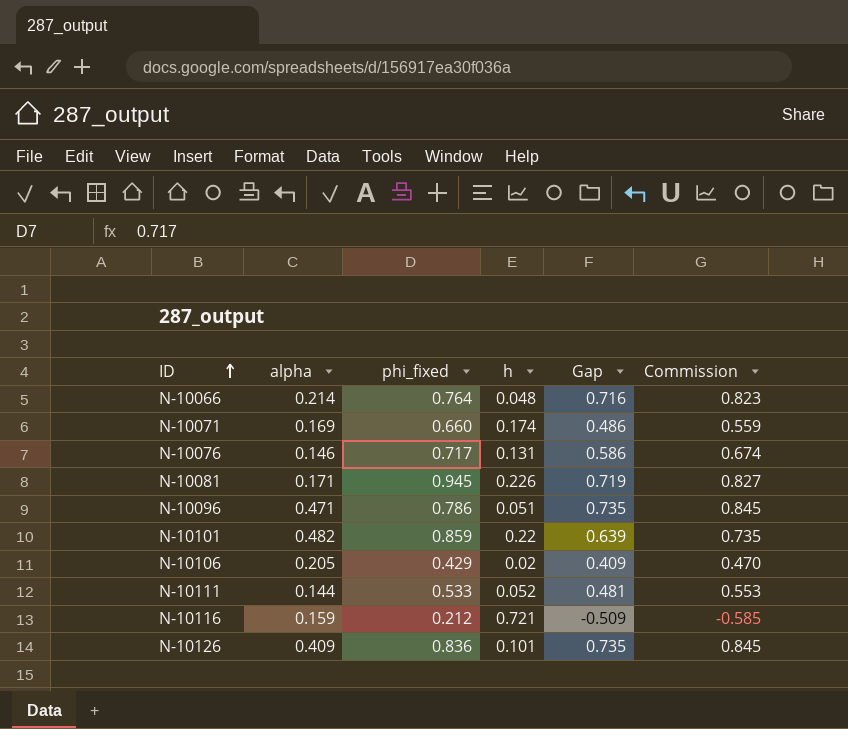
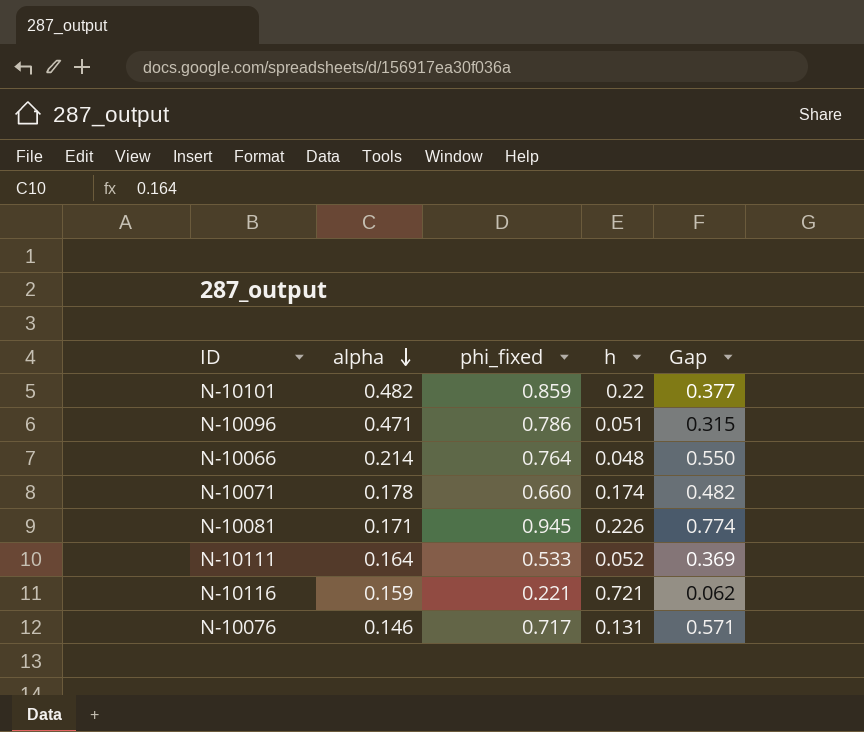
row order: ID ascending -> alpha descending
column Commission | formula: [Gap] * 1.15 -> none
column Gap | formula: [phi_fixed] - [h] -> [phi_fixed] - [alpha]
row N-10106: 0.205 | 0.429 | 0.02 | 0.409 | 0.470 -> none
row N-10126: 0.409 | 0.836 | 0.101 | 0.735 | 0.845 -> none
N-10071 | alpha: 0.169 -> 0.178
N-10111 | alpha: 0.144 -> 0.164
N-10116 | phi_fixed: 0.212 -> 0.221

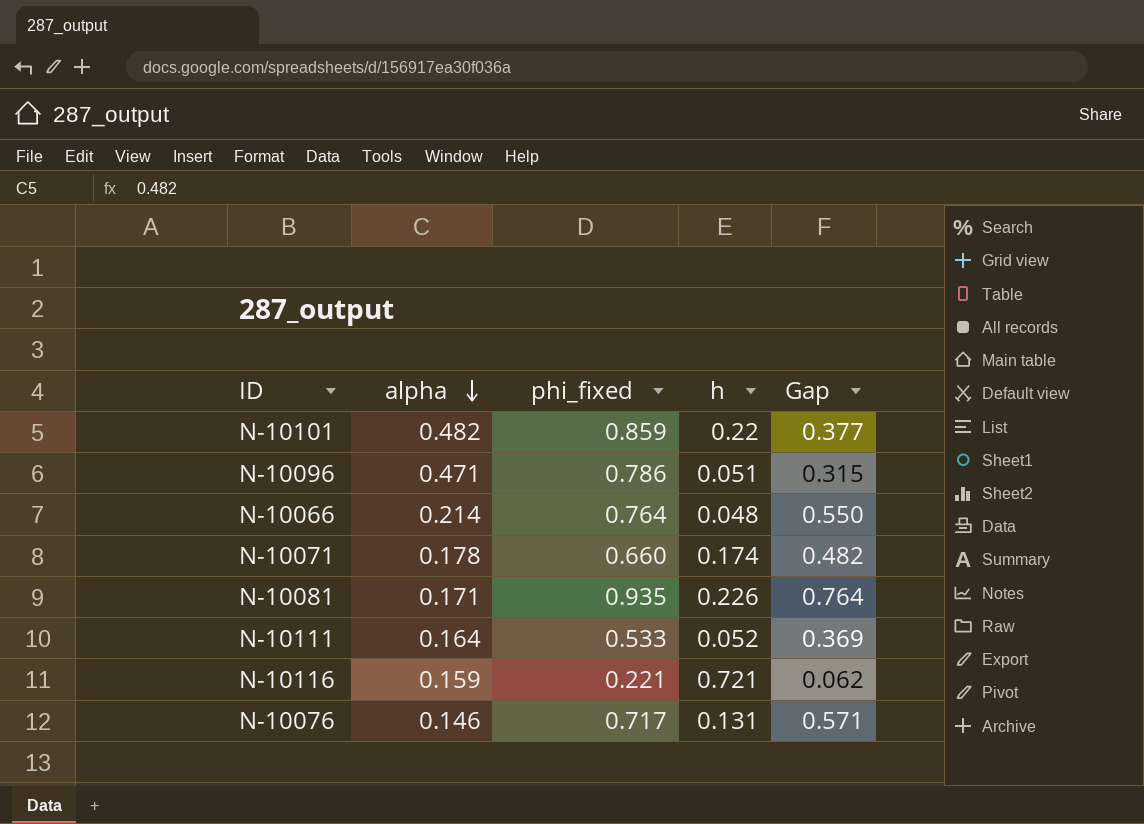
N-10081 | phi_fixed: 0.945 -> 0.935
N-10081 | Gap: 0.774 -> 0.764

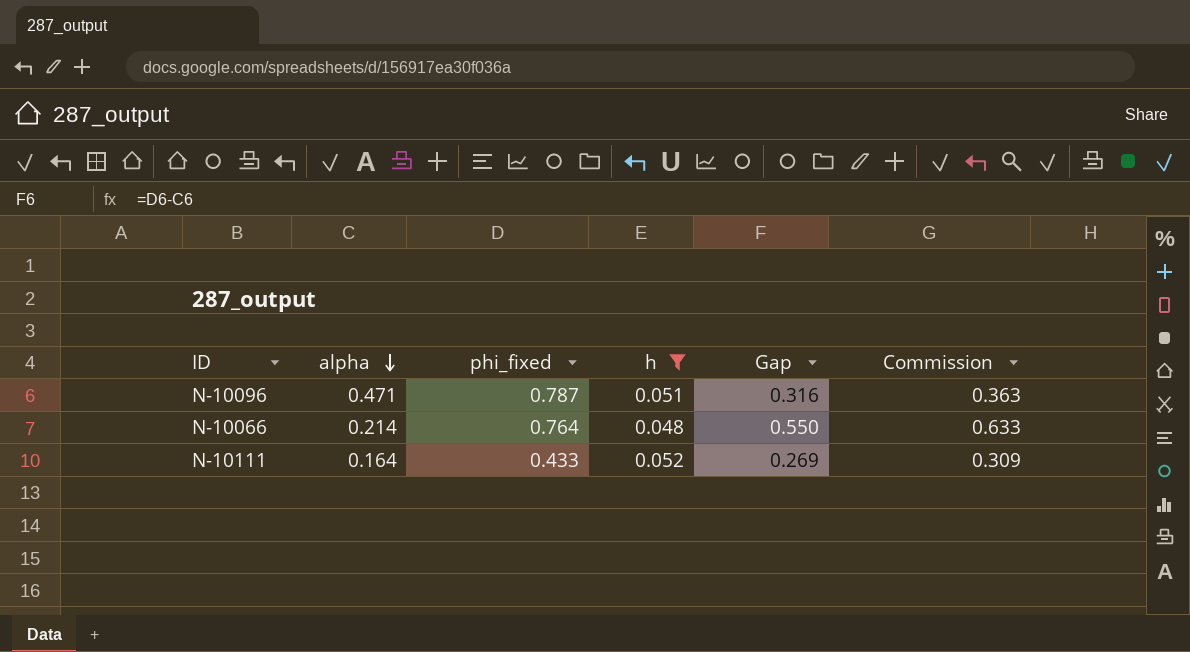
filter: none -> h <= 0.052
column Commission | formula: none -> [Gap] * 1.15
N-10096 | phi_fixed: 0.786 -> 0.787
N-10096 | Gap: 0.315 -> 0.316
N-10111 | phi_fixed: 0.533 -> 0.433
N-10111 | Gap: 0.369 -> 0.269

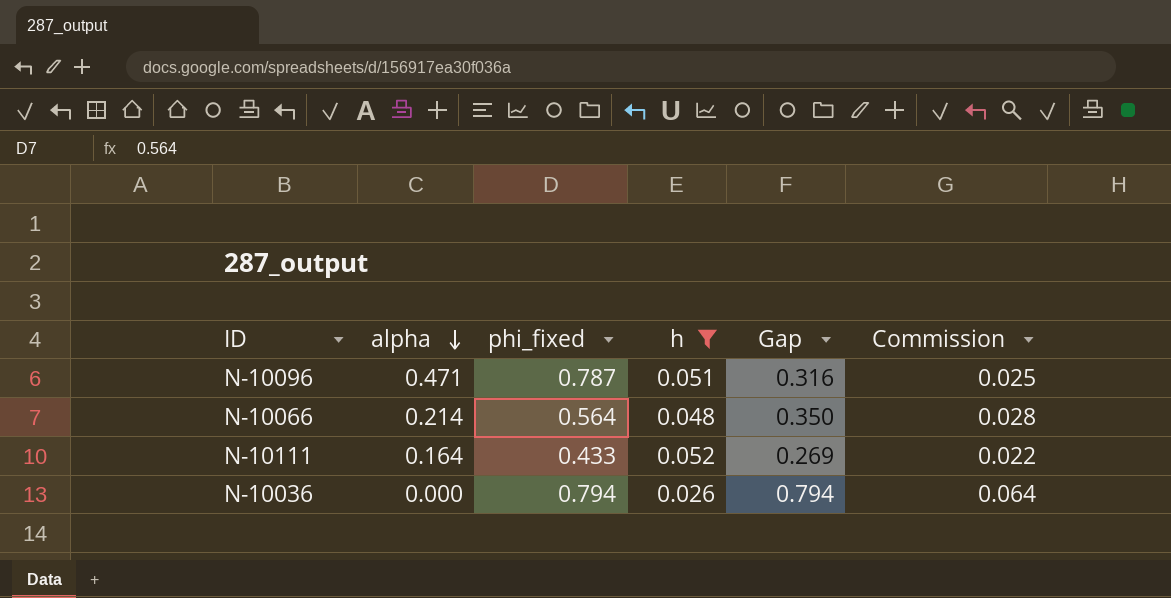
column Commission | formula: [Gap] * 1.15 -> [Gap] * 0.08
N-10066 | phi_fixed: 0.764 -> 0.564
N-10066 | Gap: 0.550 -> 0.350
row N-10036: none -> 0.000 | 0.794 | 0.026 | 0.794 | 0.064

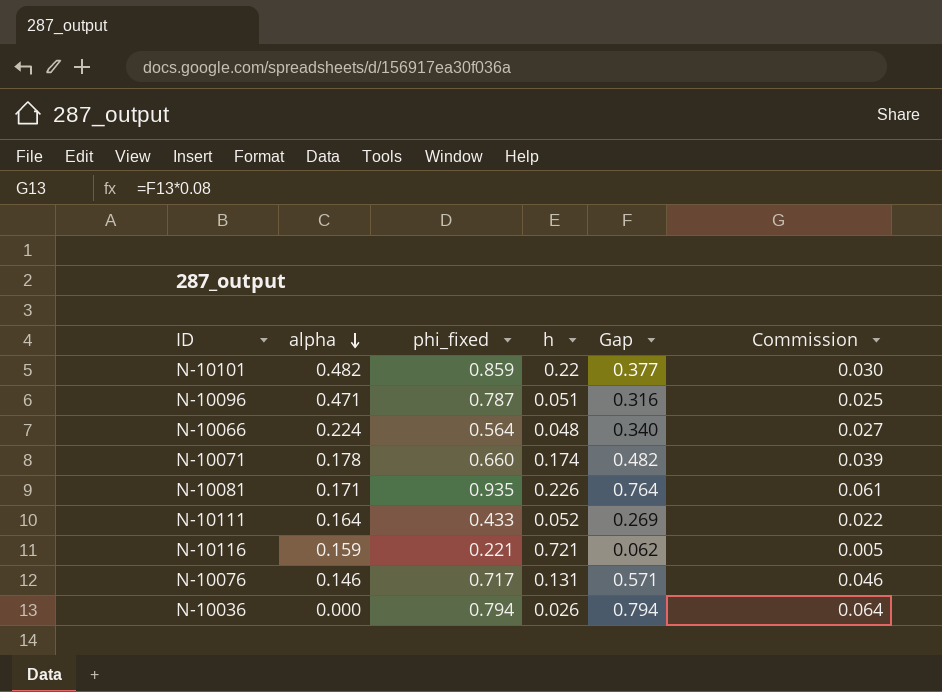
filter: h <= 0.052 -> none
N-10066 | alpha: 0.214 -> 0.224
N-10066 | Gap: 0.350 -> 0.340
N-10066 | Commission: 0.028 -> 0.027

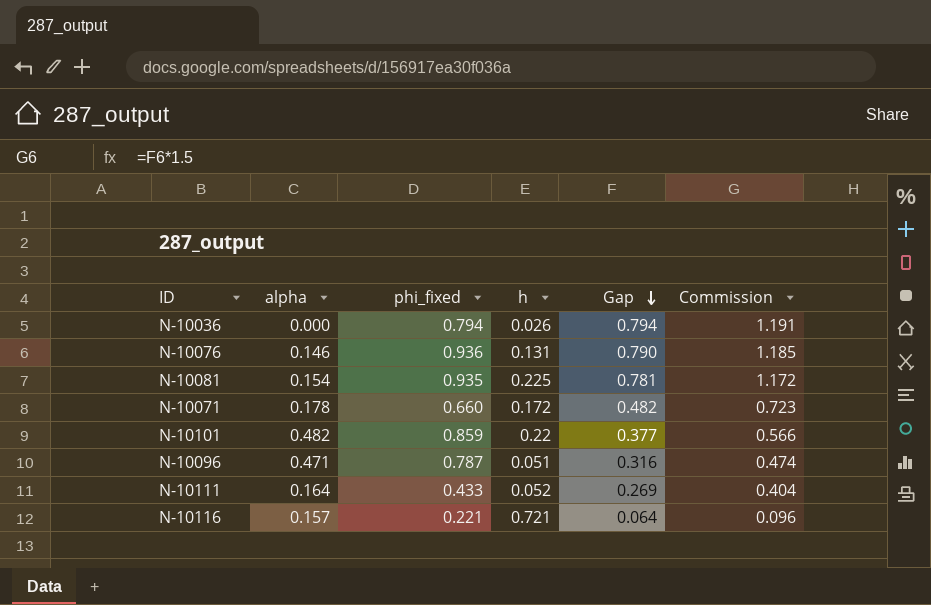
row order: alpha descending -> Gap descending
column Commission | formula: [Gap] * 0.08 -> [Gap] * 1.5
row N-10066: 0.224 | 0.564 | 0.048 | 0.340 | 0.027 -> none
N-10076 | phi_fixed: 0.717 -> 0.936
N-10076 | Gap: 0.571 -> 0.790
N-10081 | alpha: 0.171 -> 0.154
N-10081 | h: 0.226 -> 0.225
N-10081 | Gap: 0.764 -> 0.781
N-10071 | h: 0.174 -> 0.172
N-10116 | alpha: 0.159 -> 0.157
N-10116 | Gap: 0.062 -> 0.064

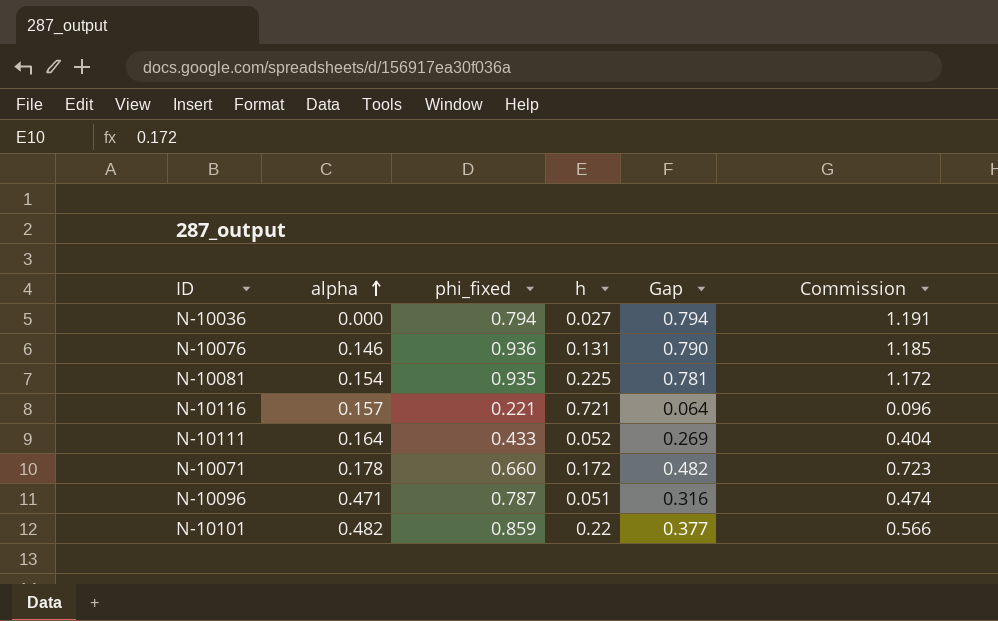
row order: Gap descending -> alpha ascending
N-10036 | h: 0.026 -> 0.027

